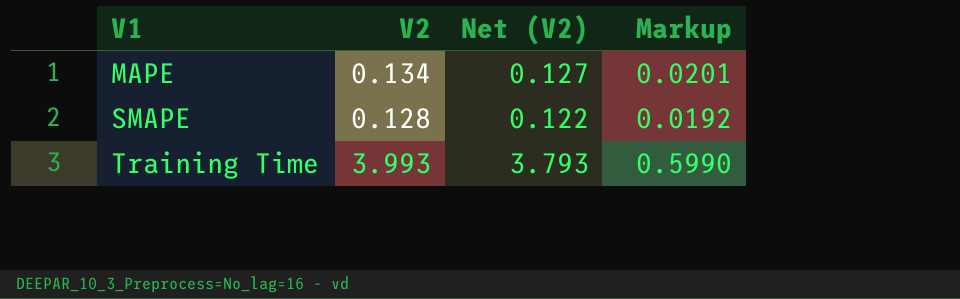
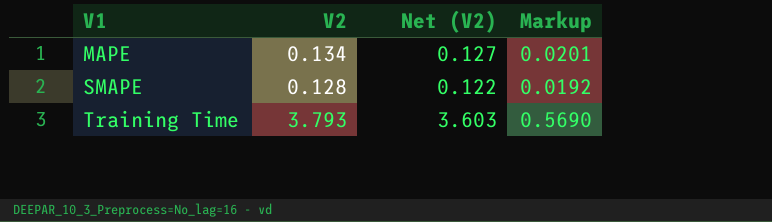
Training Time | V2: 3.993 -> 3.793
Training Time | Net (V2): 3.793 -> 3.603
Training Time | Markup: 0.5990 -> 0.5690

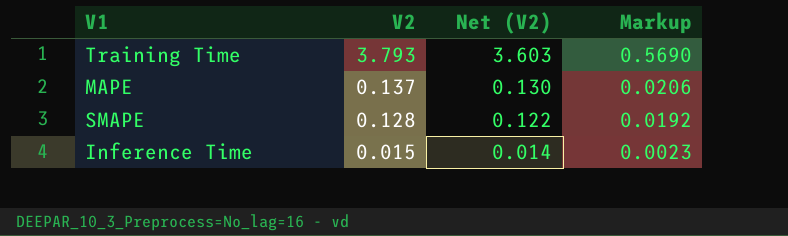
row order: V1 ascending -> V2 descending
MAPE | V2: 0.134 -> 0.137
MAPE | Net (V2): 0.127 -> 0.130
MAPE | Markup: 0.0201 -> 0.0206
row Inference Time: none -> 0.015 | 0.014 | 0.0023

